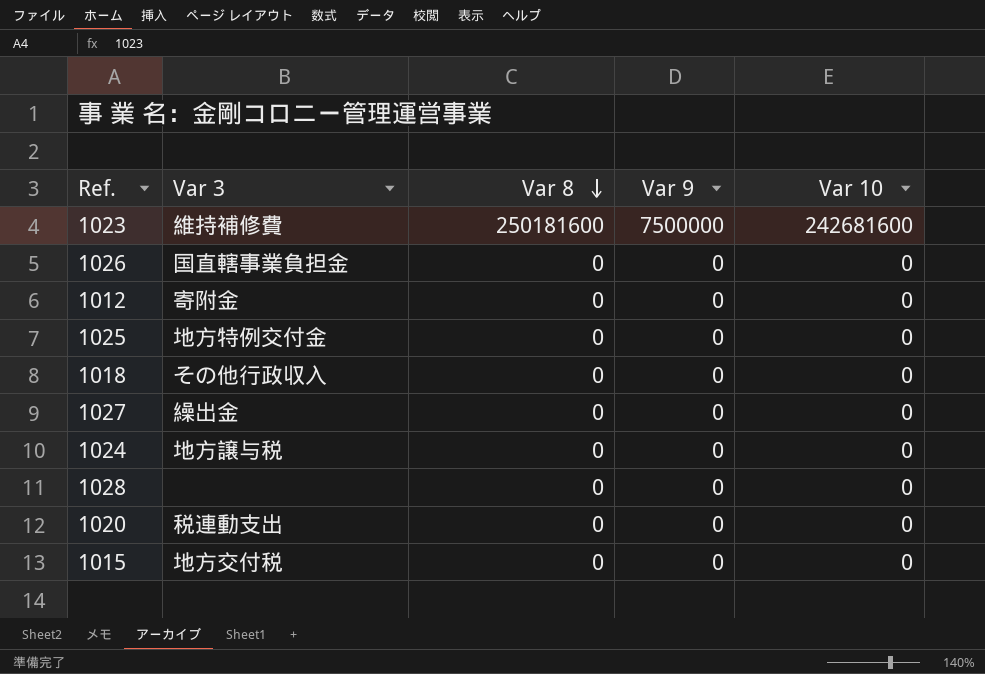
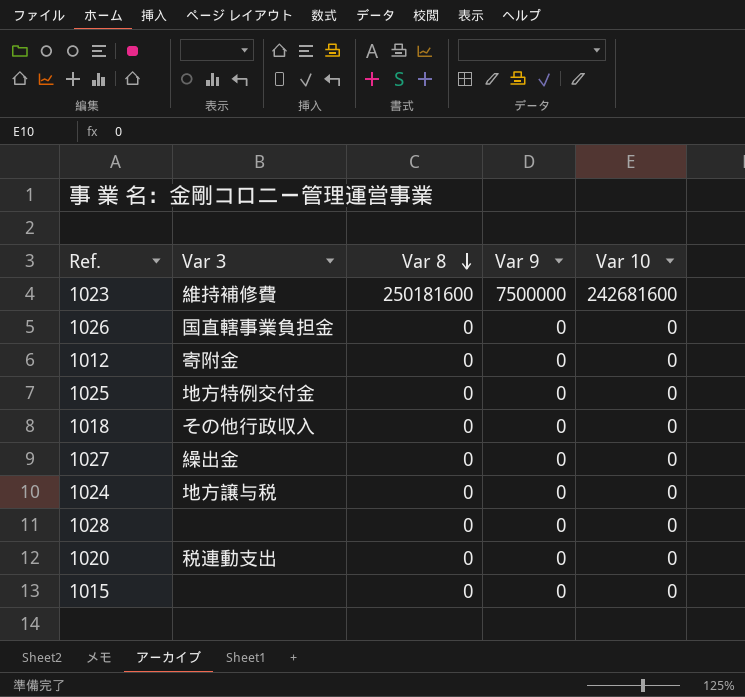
1015 | Var 3: 地方交付税 -> none

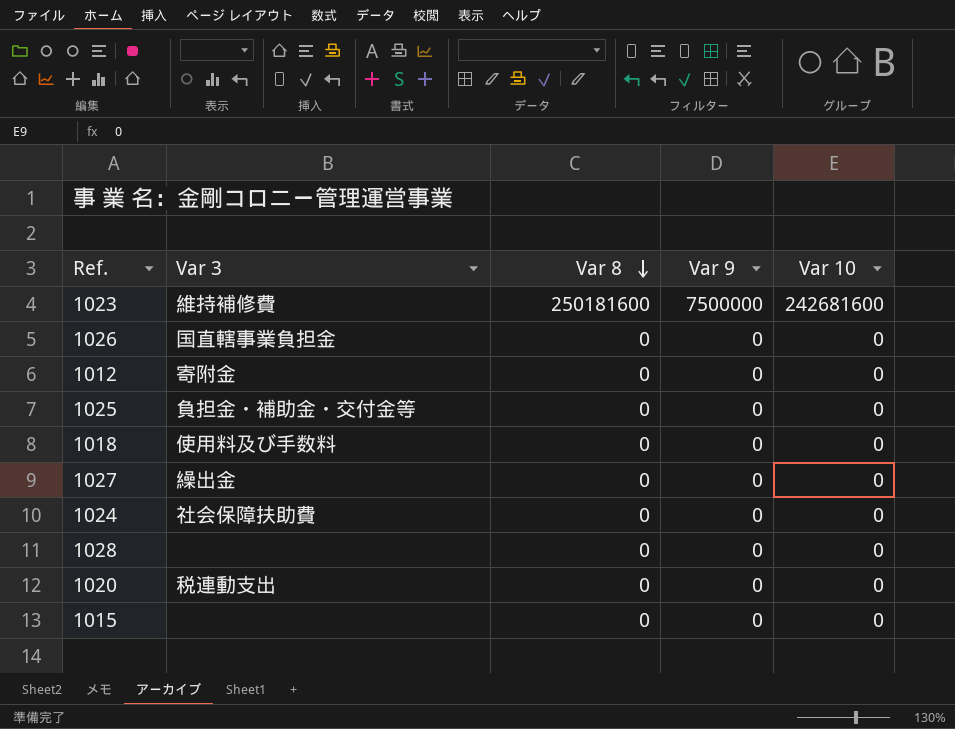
1025 | Var 3: 地方特例交付金 -> 負担金・補助金・交付金等
1018 | Var 3: その他行政収入 -> 使用料及び手数料
1024 | Var 3: 地方譲与税 -> 社会保障扶助費

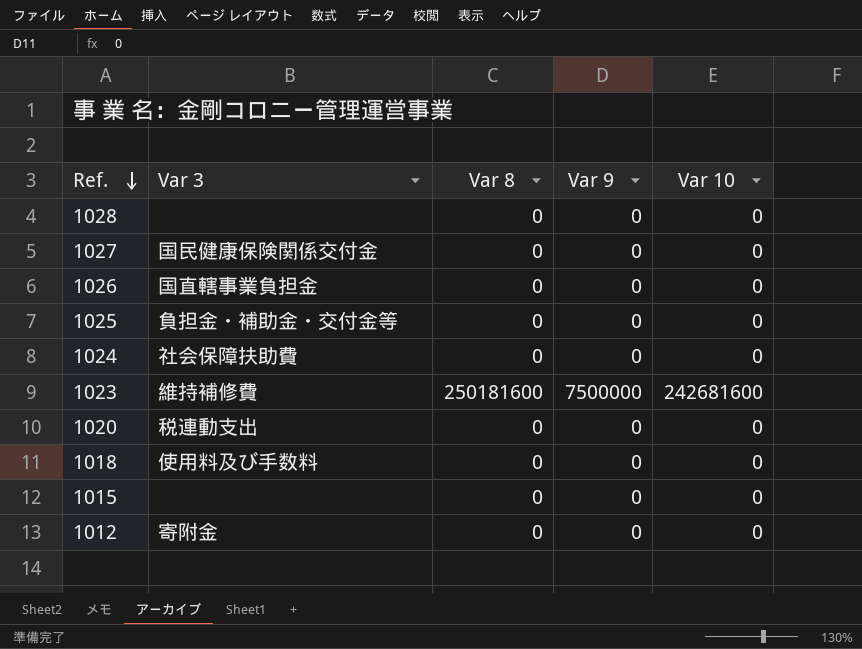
row order: Var 8 descending -> Ref. descending
1027 | Var 3: 繰出金 -> 国民健康保険関係交付金

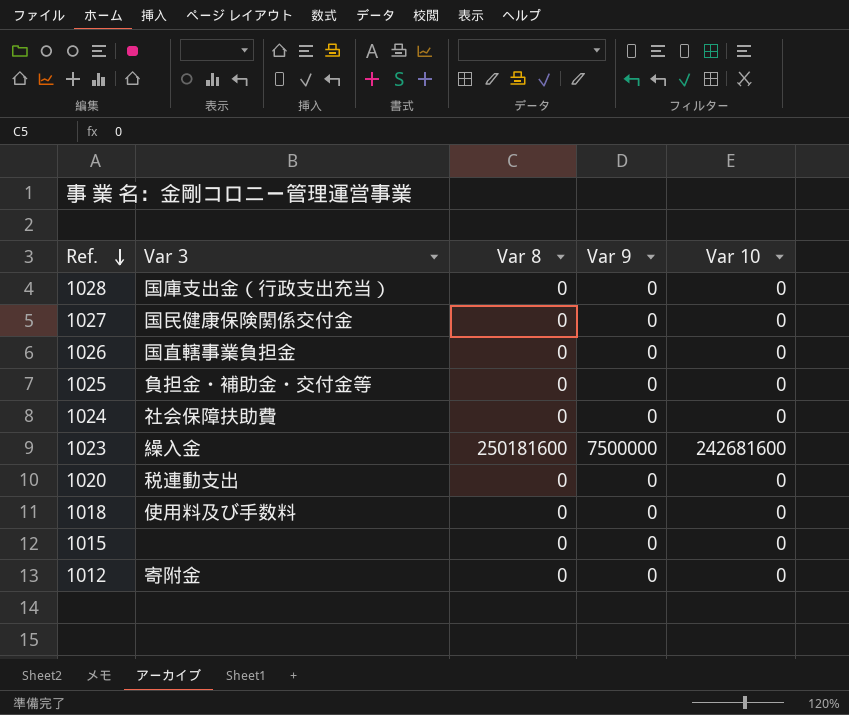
1028 | Var 3: none -> 国庫支出金（行政支出充当）
1023 | Var 3: 維持補修費 -> 繰入金

